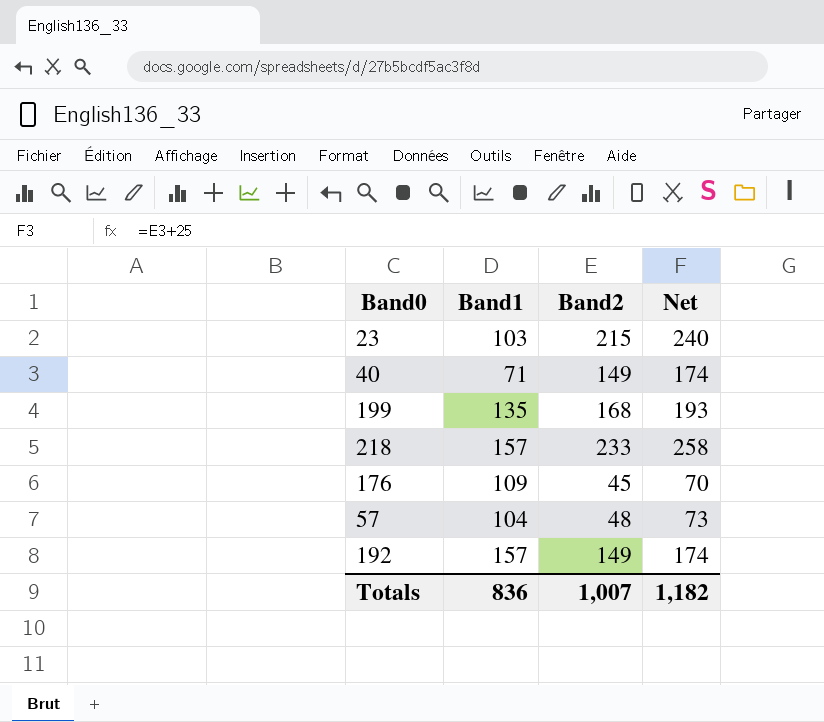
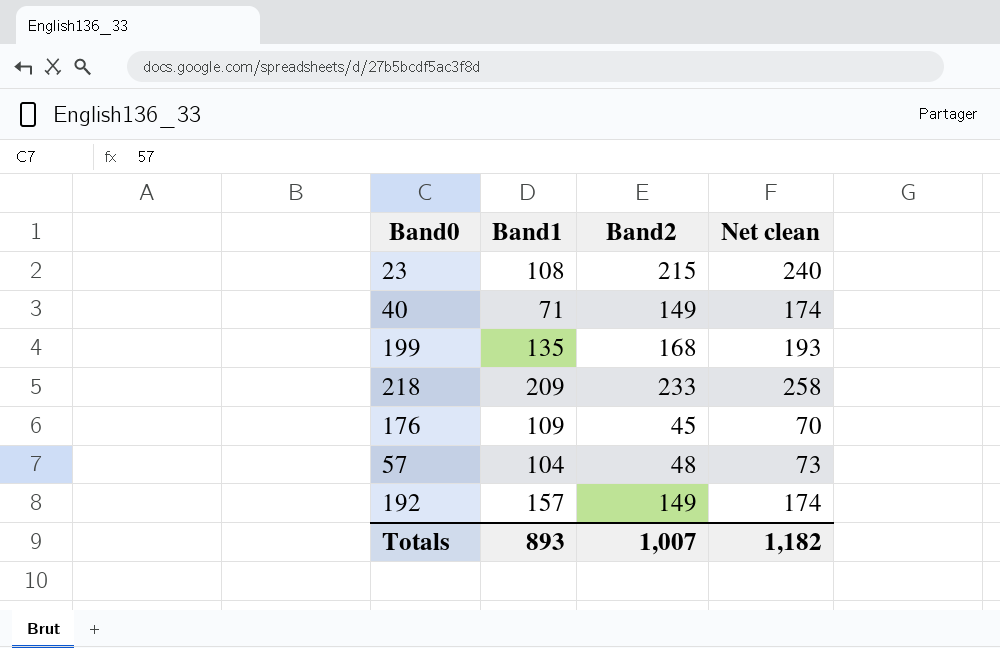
column name: Net -> Net clean
23 | Band1: 103 -> 108
218 | Band1: 157 -> 209
Totals | Band1: 836 -> 893

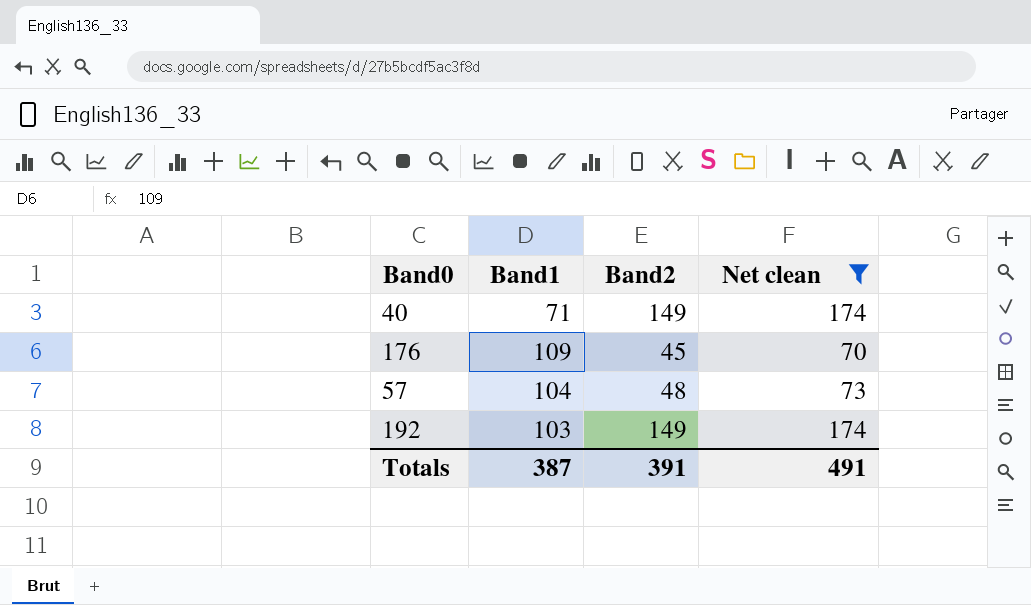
filter: none -> Net clean <= 174
192 | Band1: 157 -> 103
Totals | Band1: 893 -> 387
Totals | Band2: 1,007 -> 391
Totals | Net clean: 1,182 -> 491

